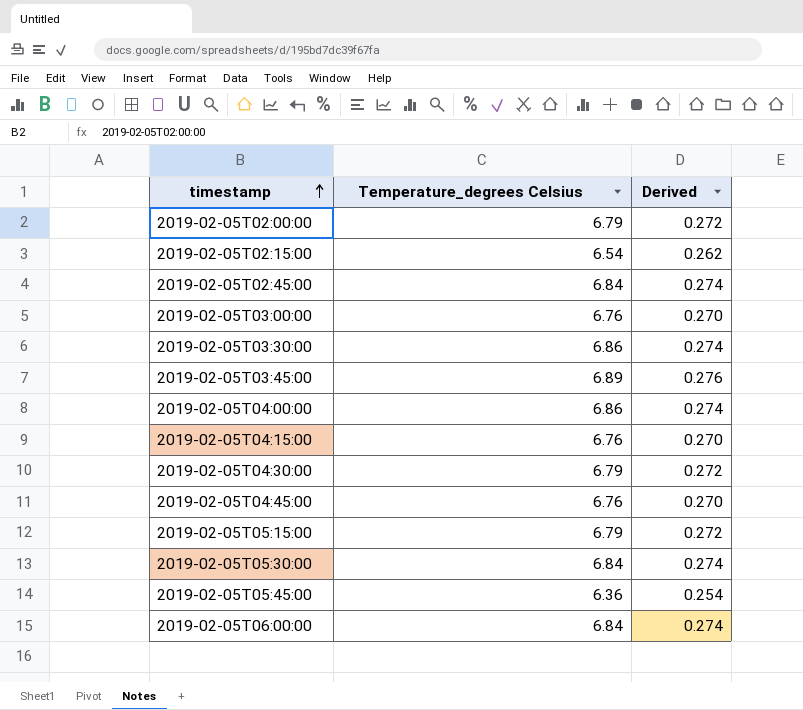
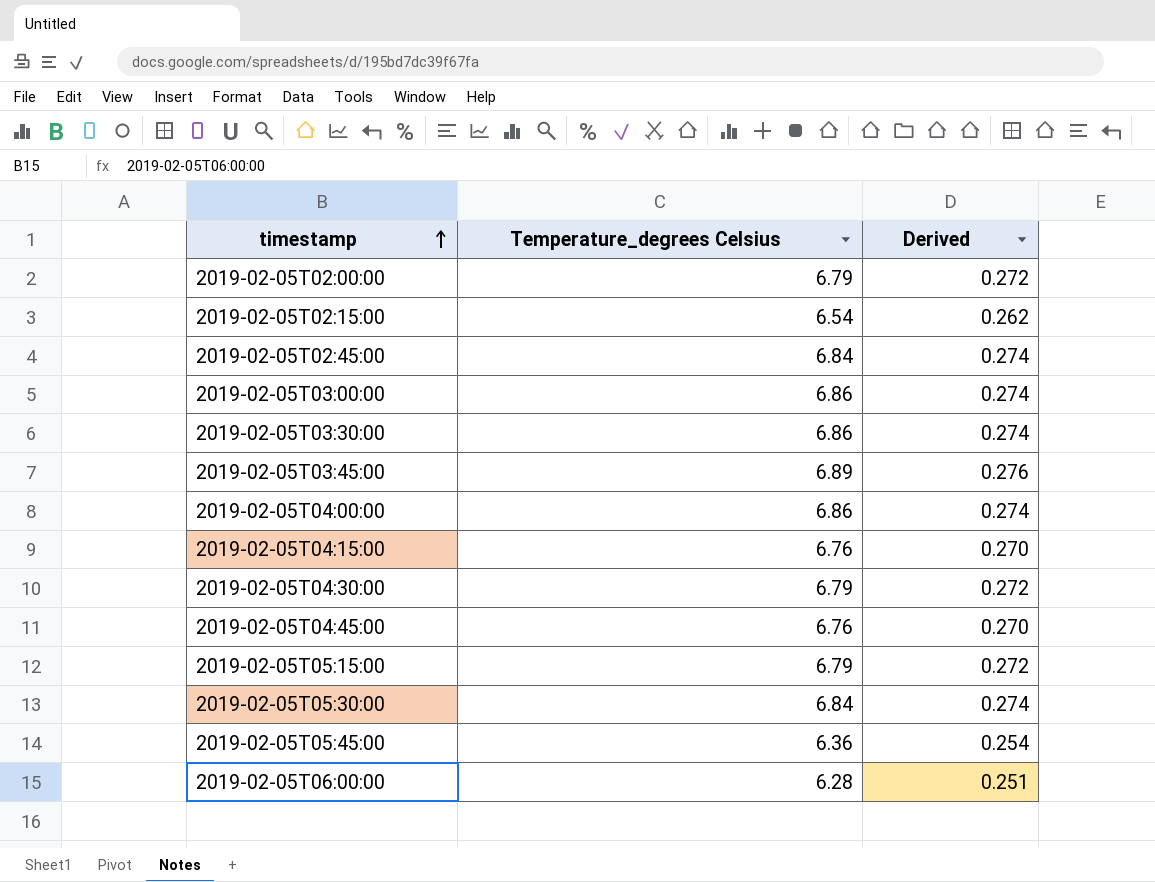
2019-02-05T03:00:00 | Temperature_degrees Celsius: 6.76 -> 6.86
2019-02-05T03:00:00 | Derived: 0.270 -> 0.274
2019-02-05T06:00:00 | Temperature_degrees Celsius: 6.84 -> 6.28
2019-02-05T06:00:00 | Derived: 0.274 -> 0.251

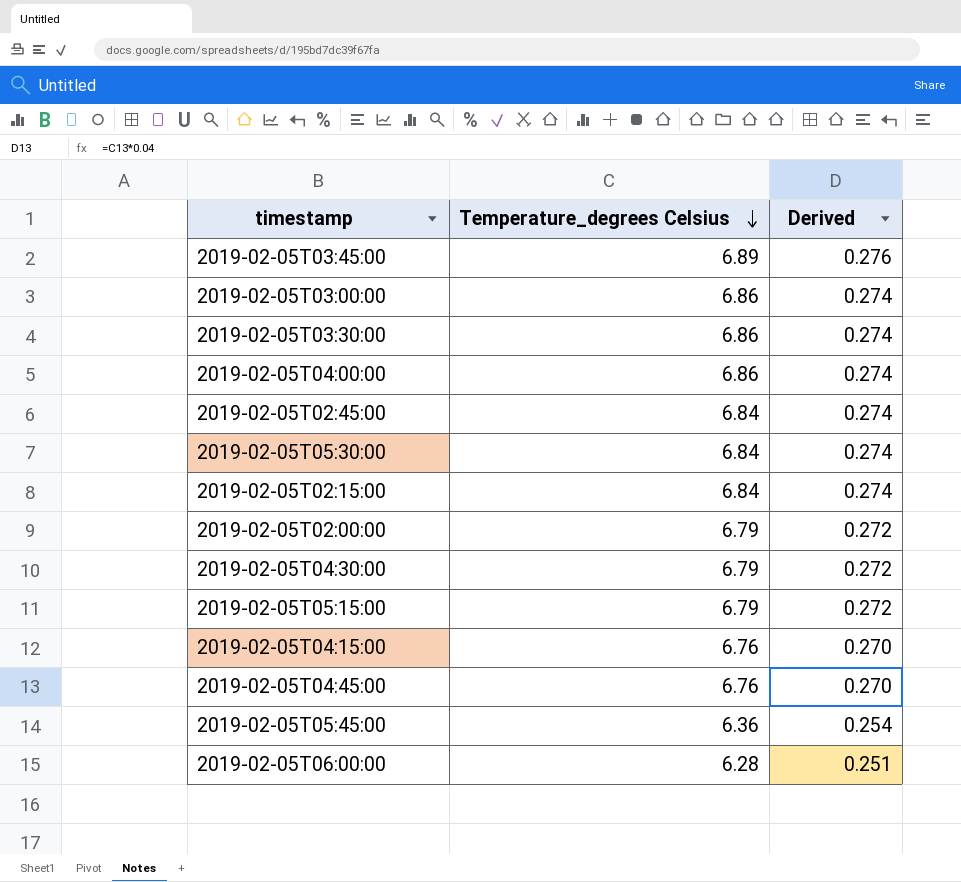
row order: timestamp ascending -> Temperature_degrees Celsius descending
2019-02-05T02:15:00 | Temperature_degrees Celsius: 6.54 -> 6.84
2019-02-05T02:15:00 | Derived: 0.262 -> 0.274

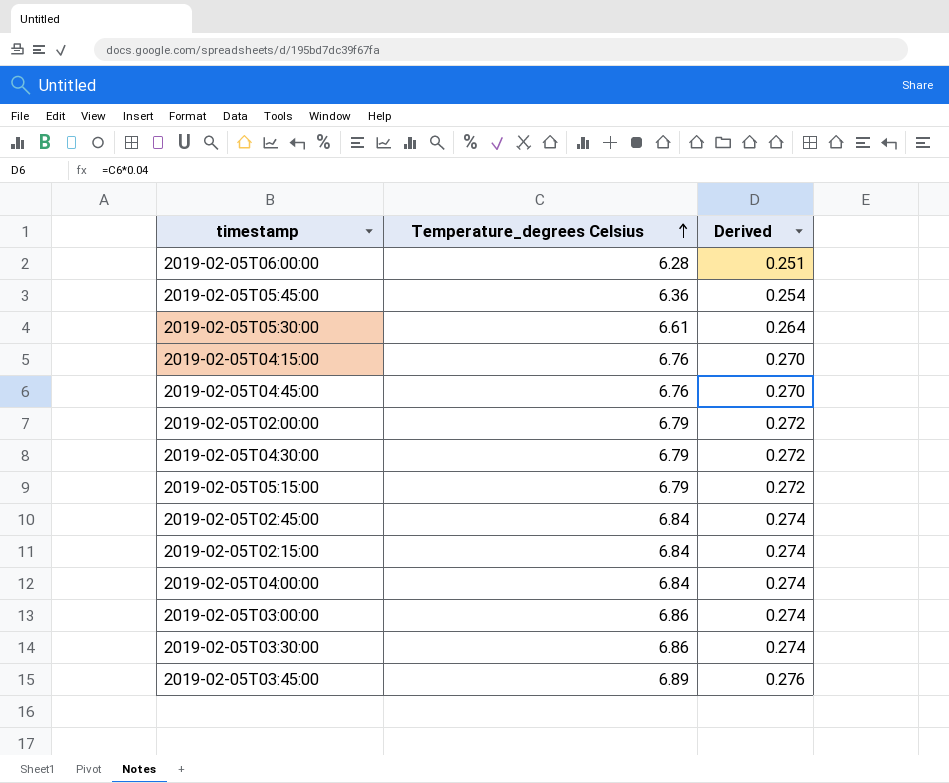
row order: Temperature_degrees Celsius descending -> Temperature_degrees Celsius ascending
2019-02-05T05:30:00 | Temperature_degrees Celsius: 6.84 -> 6.61
2019-02-05T05:30:00 | Derived: 0.274 -> 0.264
2019-02-05T04:00:00 | Temperature_degrees Celsius: 6.86 -> 6.84

